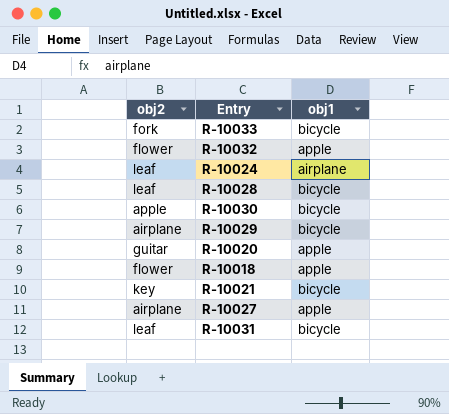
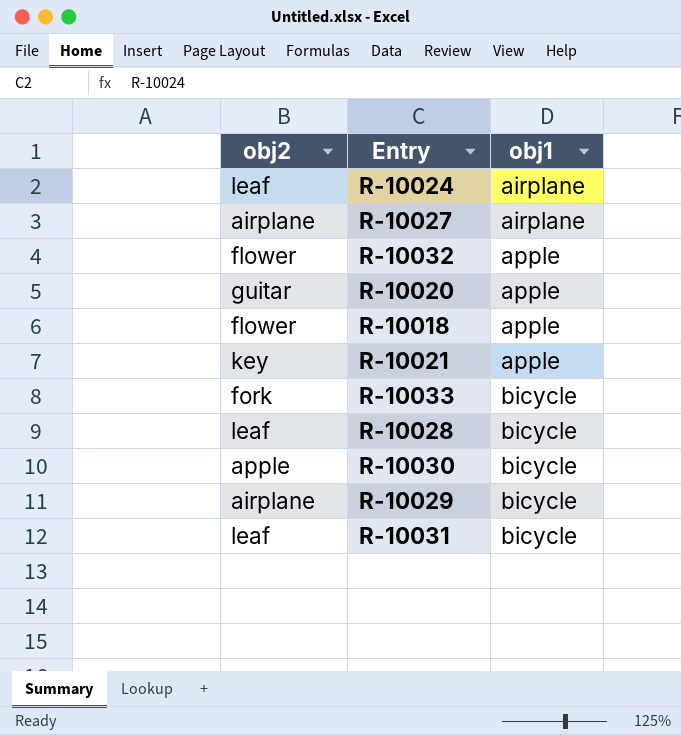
row order: none -> obj1 ascending
R-10027 | obj1: apple -> airplane
R-10021 | obj1: bicycle -> apple

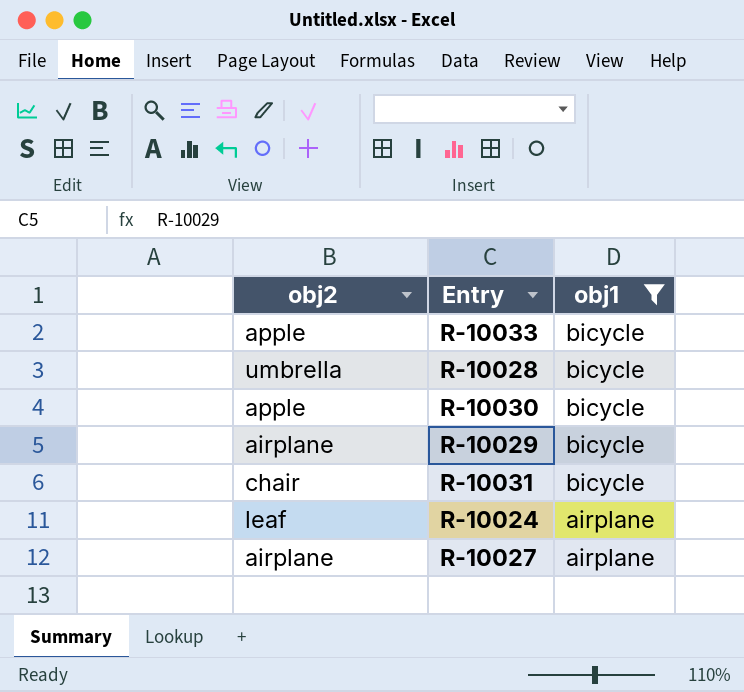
filter: none -> obj1 != apple
row order: obj1 ascending -> obj1 descending
R-10033 | obj2: fork -> apple
R-10028 | obj2: leaf -> umbrella
R-10031 | obj2: leaf -> chair

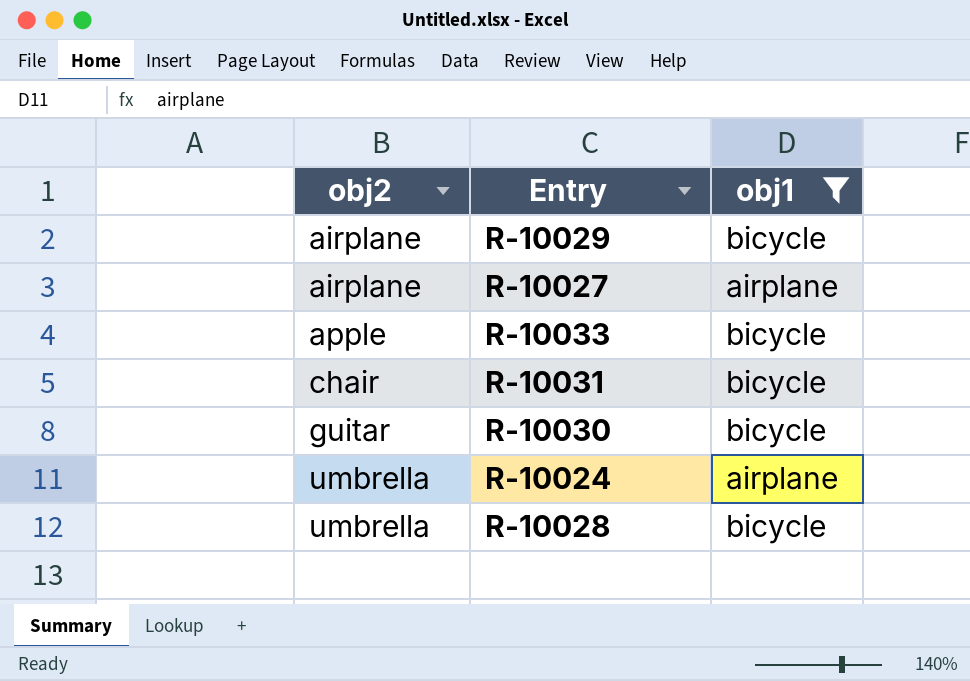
row order: obj1 descending -> obj2 ascending
R-10030 | obj2: apple -> guitar
R-10024 | obj2: leaf -> umbrella

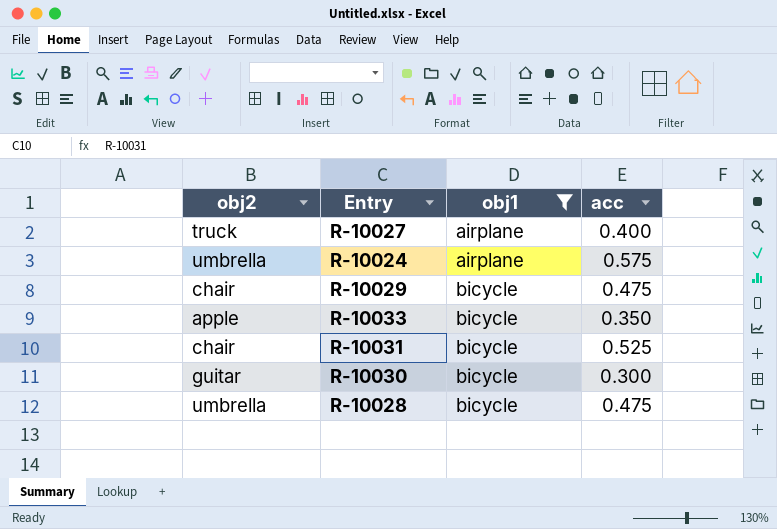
row order: obj2 ascending -> obj1 ascending
column acc | position: none -> 4
R-10027 | obj2: airplane -> truck
R-10029 | obj2: airplane -> chair

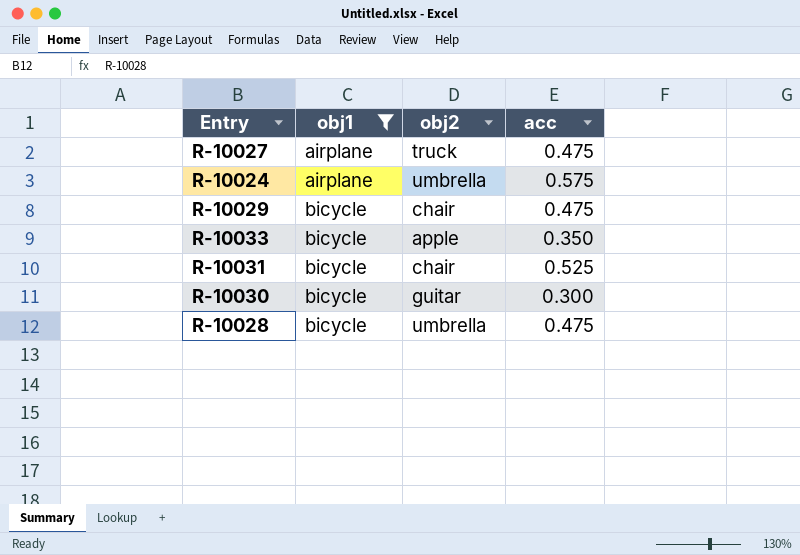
column obj2 | position: 1 -> 3
R-10027 | acc: 0.400 -> 0.475

